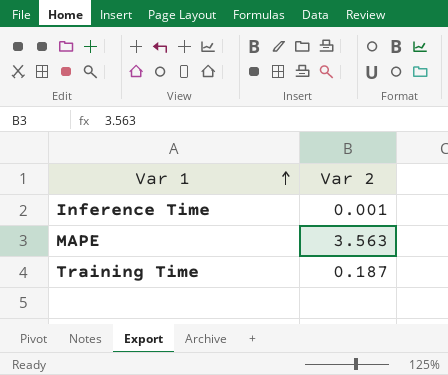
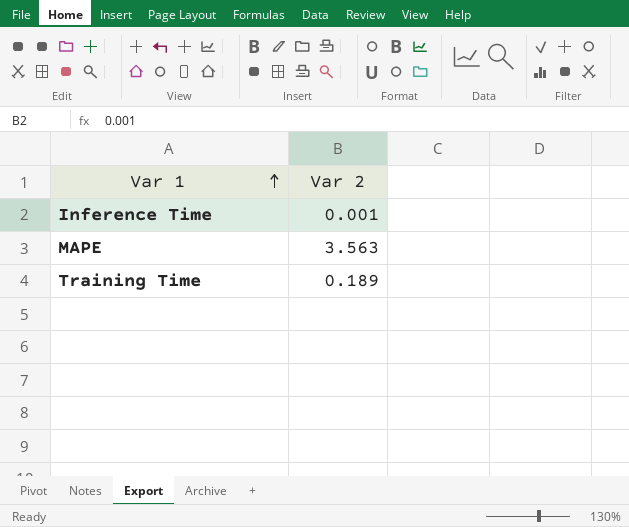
Training Time | Var 2: 0.187 -> 0.189

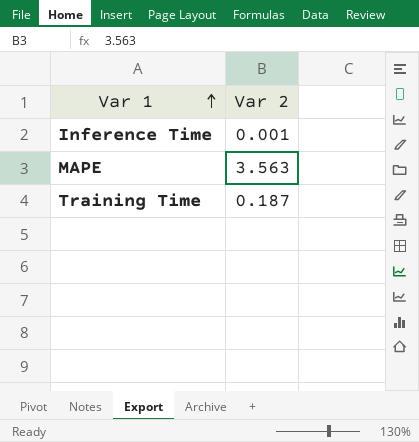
Training Time | Var 2: 0.189 -> 0.187

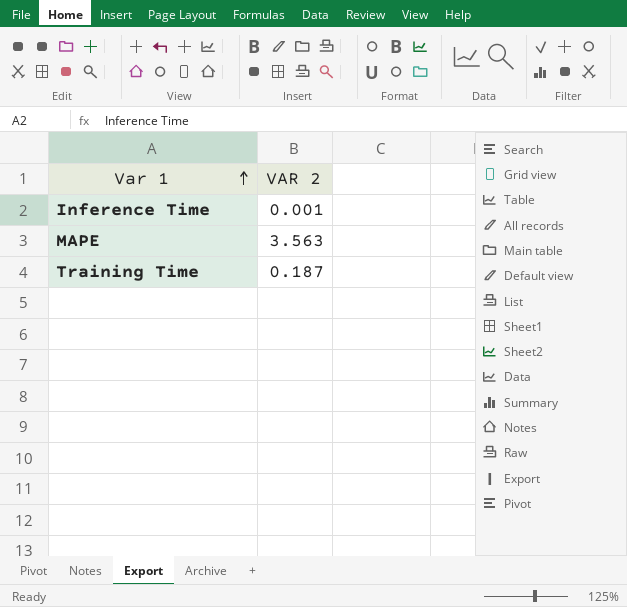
column name: Var 2 -> VAR 2

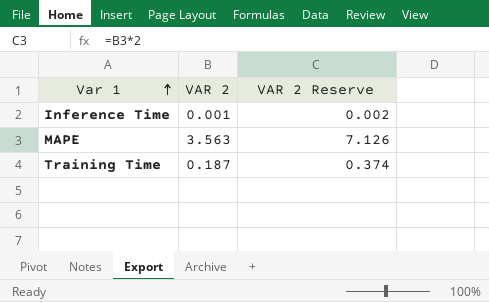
column VAR 2 Reserve | formula: none -> [VAR 2] * 2

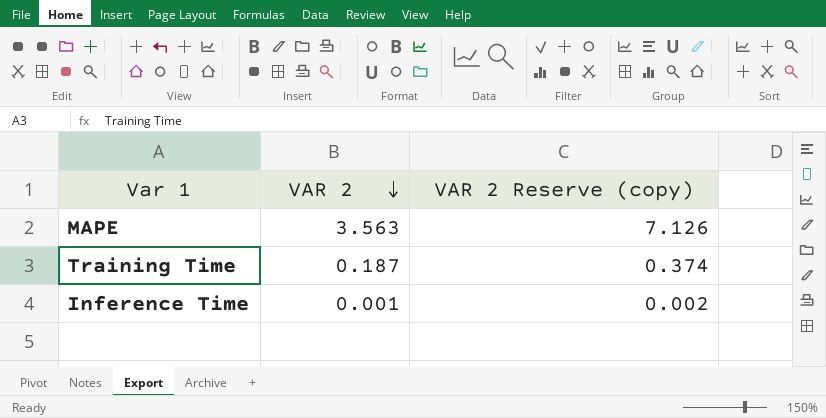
row order: Var 1 ascending -> VAR 2 descending
column name: VAR 2 Reserve -> VAR 2 Reserve (copy)

